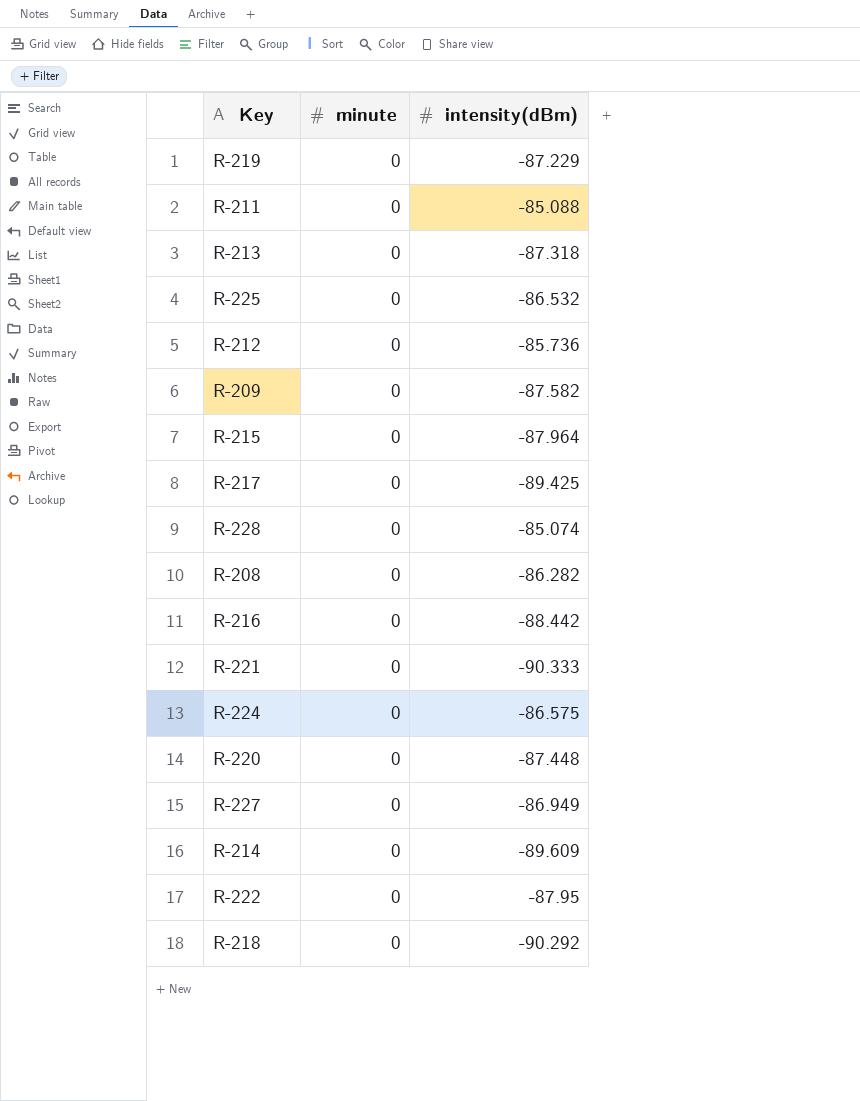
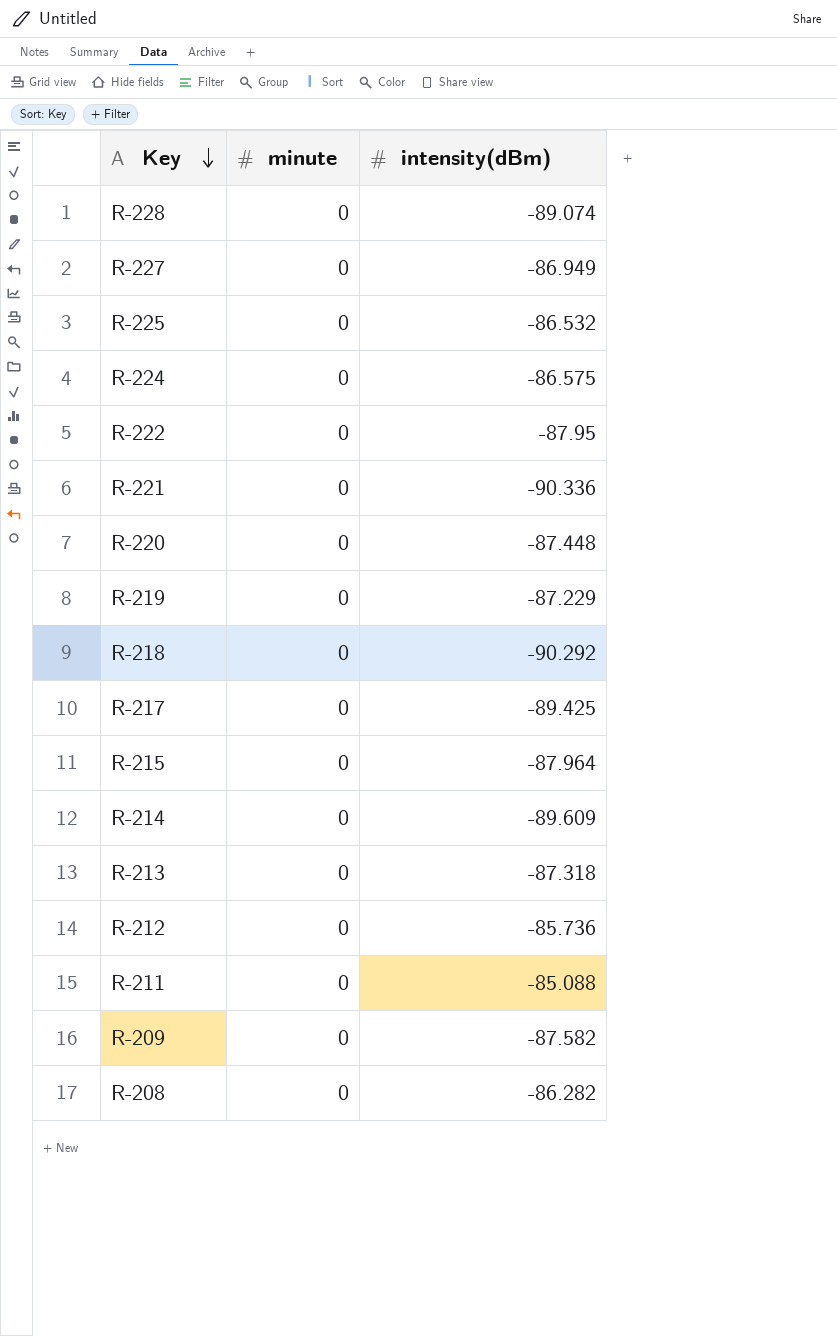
row order: none -> Key descending
row R-216: 0 | -88.442 -> none
R-228 | intensity(dBm): -85.074 -> -89.074
R-221 | intensity(dBm): -90.333 -> -90.336

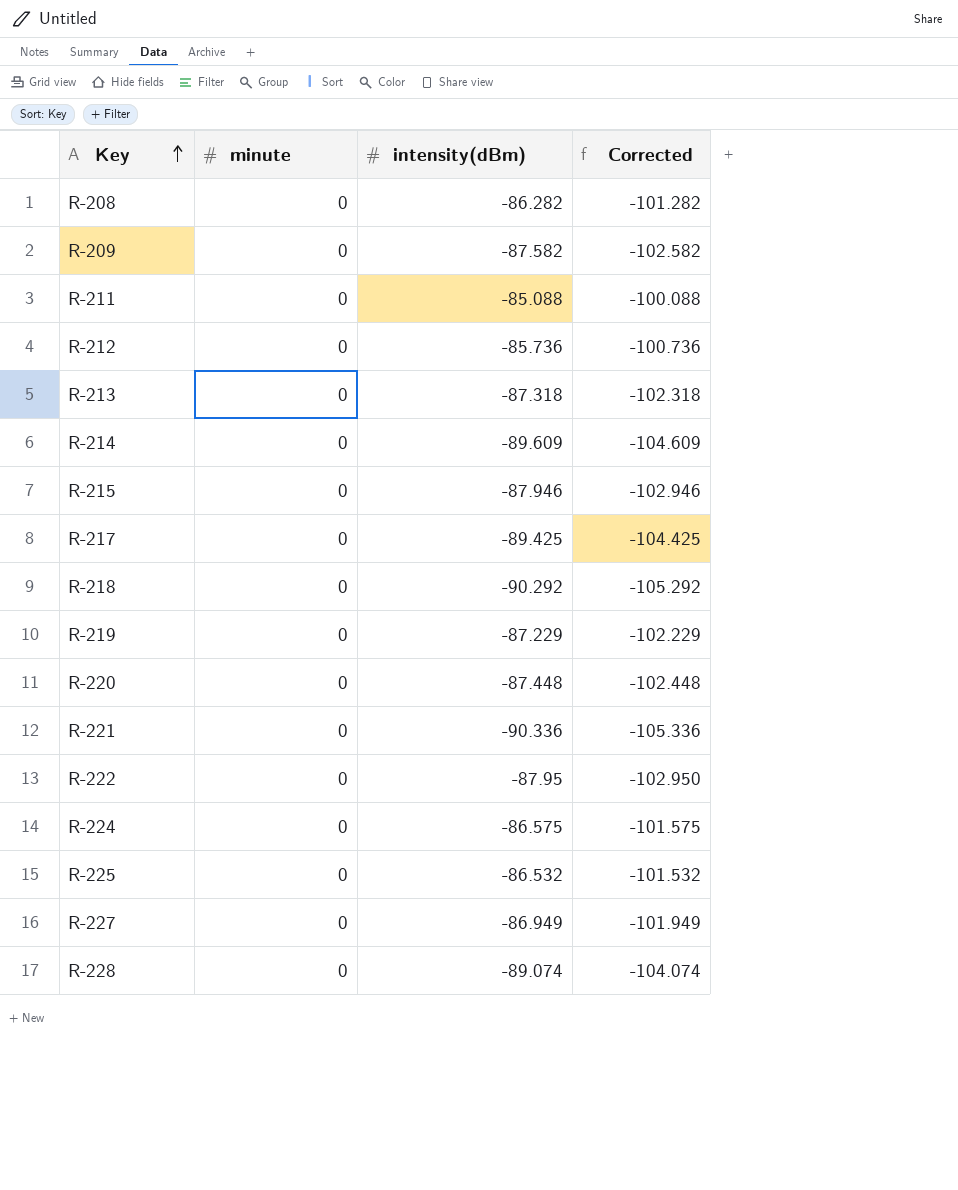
row order: Key descending -> Key ascending
column Corrected | formula: none -> [intensity(dBm)] - 15
R-215 | intensity(dBm): -87.964 -> -87.946

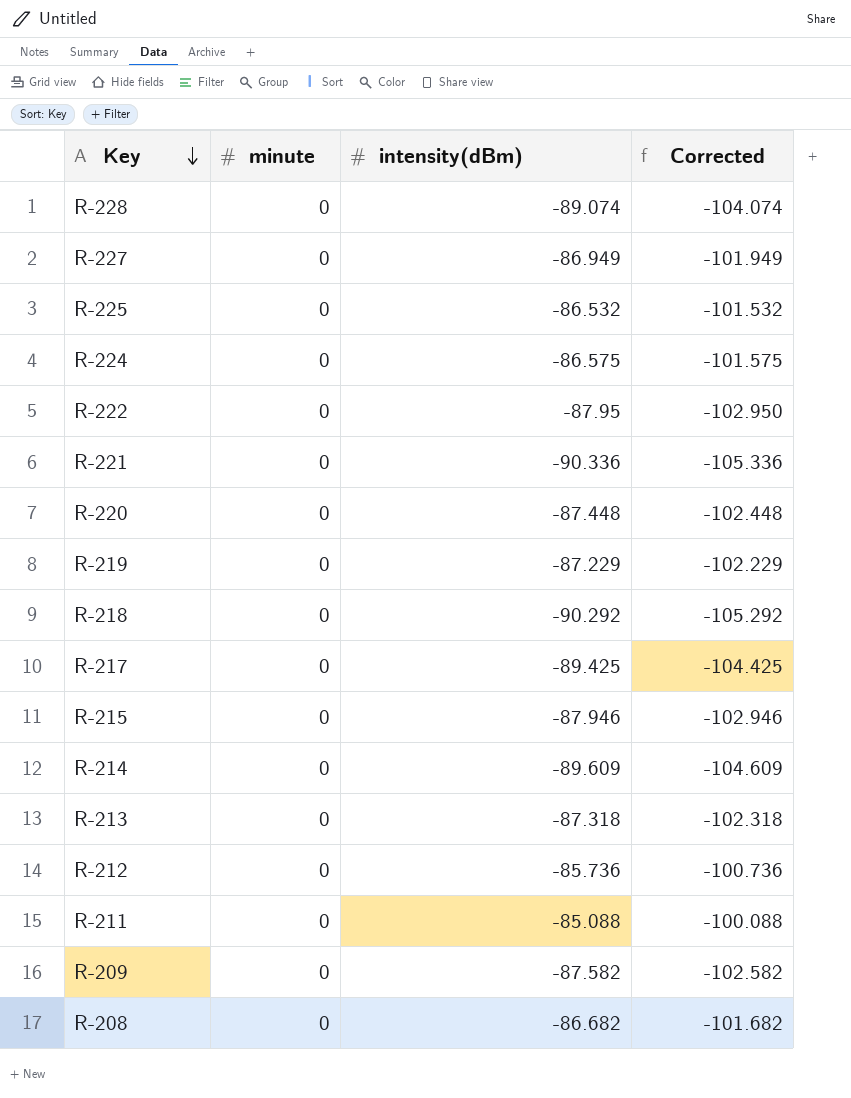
row order: Key ascending -> Key descending
R-208 | intensity(dBm): -86.282 -> -86.682
R-208 | Corrected: -101.282 -> -101.682

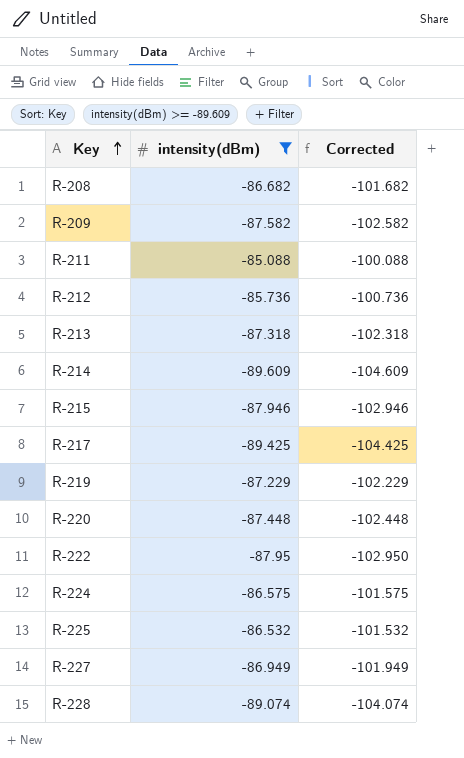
filter: none -> intensity(dBm) >= -89.609
row order: Key descending -> Key ascending
column minute | position: 2 -> none

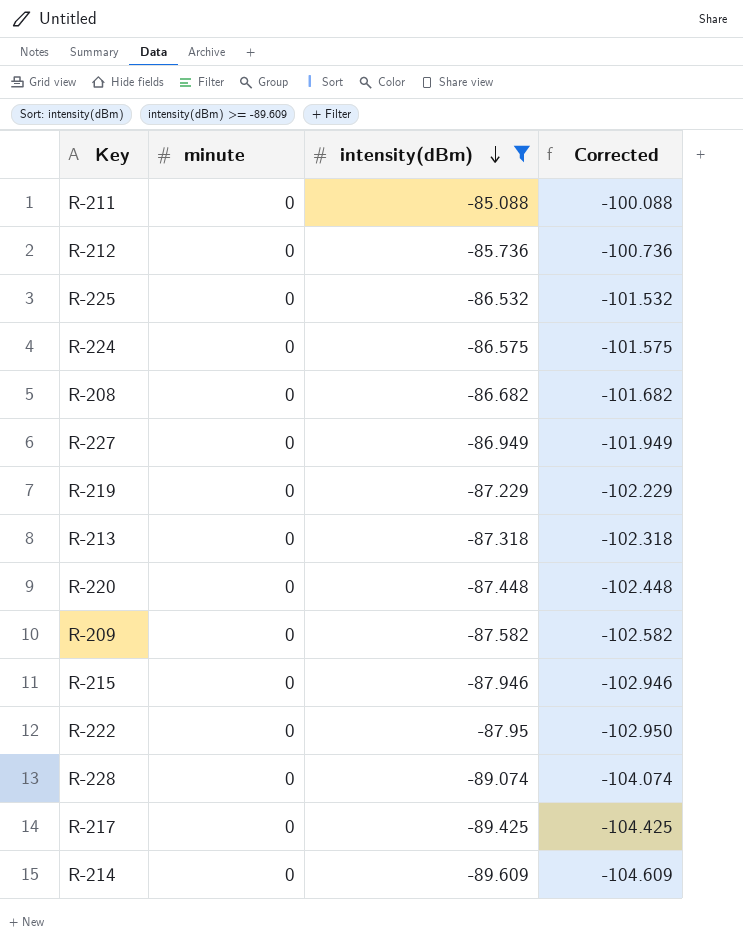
row order: Key ascending -> intensity(dBm) descending
column minute | position: none -> 2

